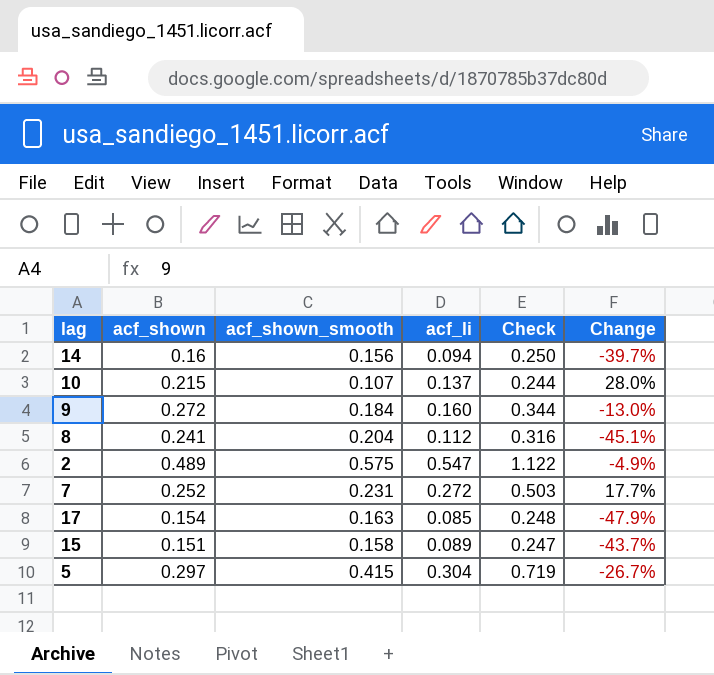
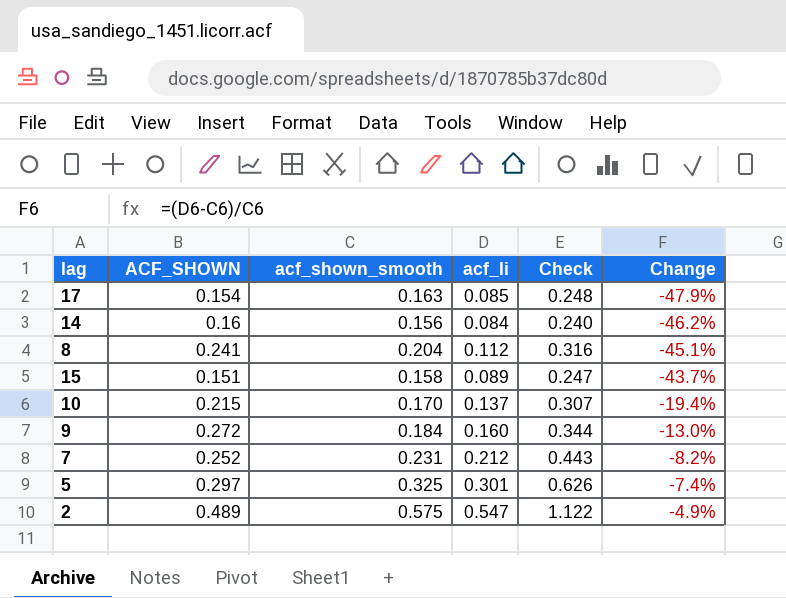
row order: none -> Change ascending
column name: acf_shown -> ACF_SHOWN
14 | acf_li: 0.094 -> 0.084
14 | Check: 0.250 -> 0.240
14 | Change: -39.7% -> -46.2%
10 | acf_shown_smooth: 0.107 -> 0.170
10 | Check: 0.244 -> 0.307
10 | Change: 28.0% -> -19.4%
7 | acf_li: 0.272 -> 0.212
7 | Check: 0.503 -> 0.443
7 | Change: 17.7% -> -8.2%
5 | acf_shown_smooth: 0.415 -> 0.325
5 | acf_li: 0.304 -> 0.301
5 | Check: 0.719 -> 0.626
5 | Change: -26.7% -> -7.4%

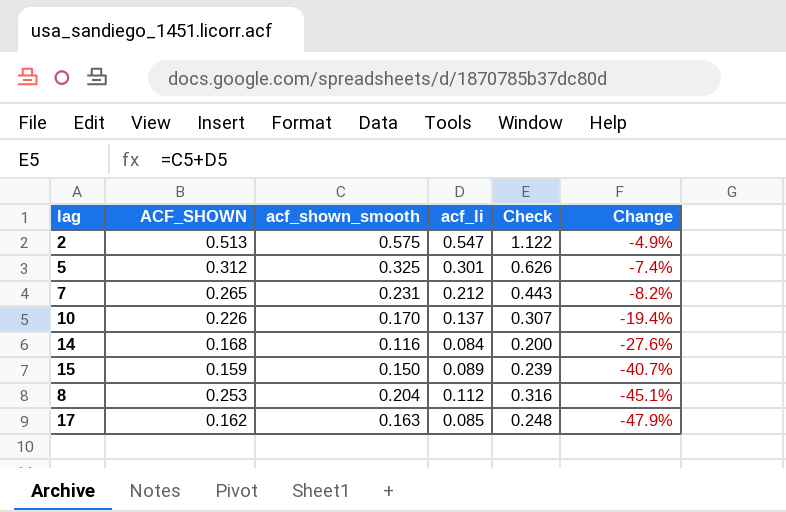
row order: Change ascending -> Change descending
row 9: 0.272 | 0.184 | 0.160 | 0.344 | -13.0% -> none
2 | ACF_SHOWN: 0.489 -> 0.513
5 | ACF_SHOWN: 0.297 -> 0.312
7 | ACF_SHOWN: 0.252 -> 0.265
10 | ACF_SHOWN: 0.215 -> 0.226
14 | ACF_SHOWN: 0.16 -> 0.168
14 | acf_shown_smooth: 0.156 -> 0.116
14 | Check: 0.240 -> 0.200
14 | Change: -46.2% -> -27.6%
15 | ACF_SHOWN: 0.151 -> 0.159
15 | acf_shown_smooth: 0.158 -> 0.150
15 | Check: 0.247 -> 0.239
15 | Change: -43.7% -> -40.7%
8 | ACF_SHOWN: 0.241 -> 0.253
17 | ACF_SHOWN: 0.154 -> 0.162

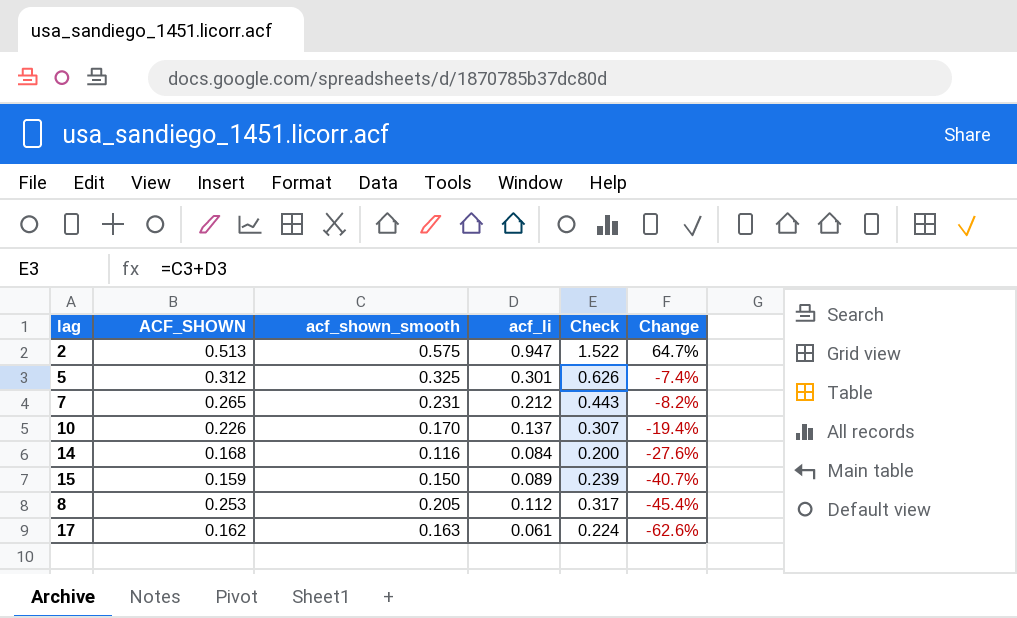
2 | acf_li: 0.547 -> 0.947
2 | Check: 1.122 -> 1.522
2 | Change: -4.9% -> 64.7%
8 | acf_shown_smooth: 0.204 -> 0.205
8 | Check: 0.316 -> 0.317
8 | Change: -45.1% -> -45.4%
17 | acf_li: 0.085 -> 0.061
17 | Check: 0.248 -> 0.224
17 | Change: -47.9% -> -62.6%

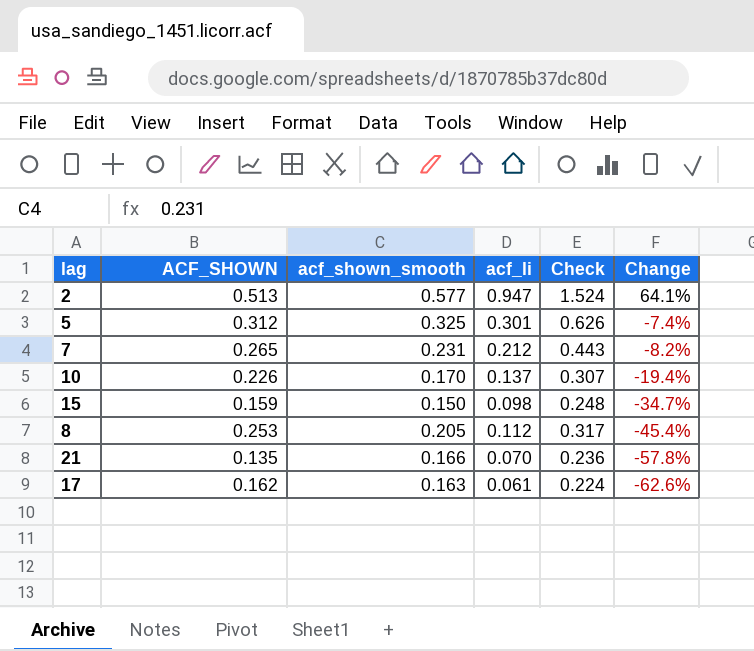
row 14: 0.168 | 0.116 | 0.084 | 0.200 | -27.6% -> none
2 | acf_shown_smooth: 0.575 -> 0.577
2 | Check: 1.522 -> 1.524
2 | Change: 64.7% -> 64.1%
15 | acf_li: 0.089 -> 0.098
15 | Check: 0.239 -> 0.248
15 | Change: -40.7% -> -34.7%
row 21: none -> 0.135 | 0.166 | 0.070 | 0.236 | -57.8%

